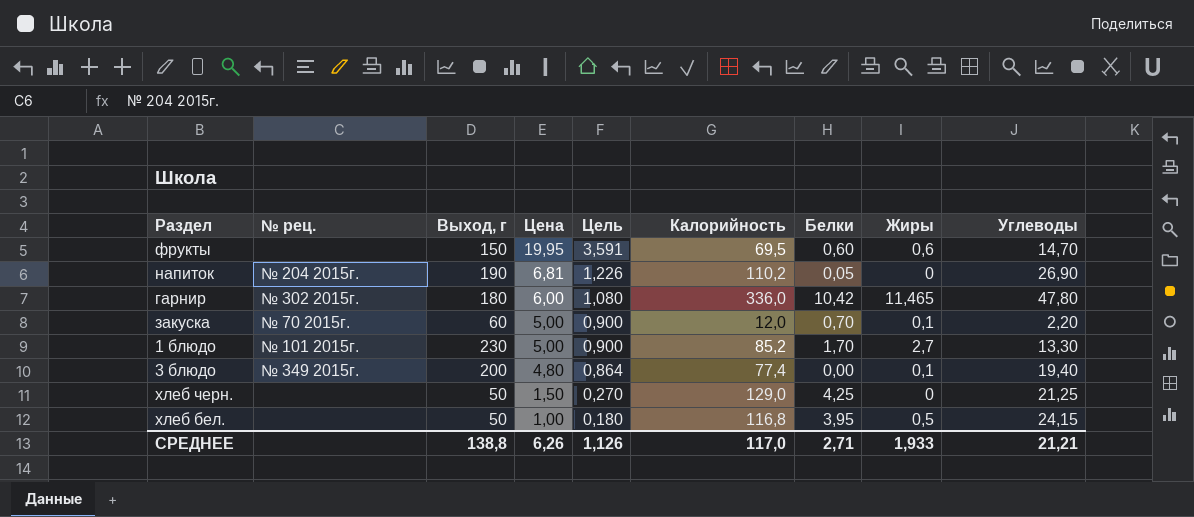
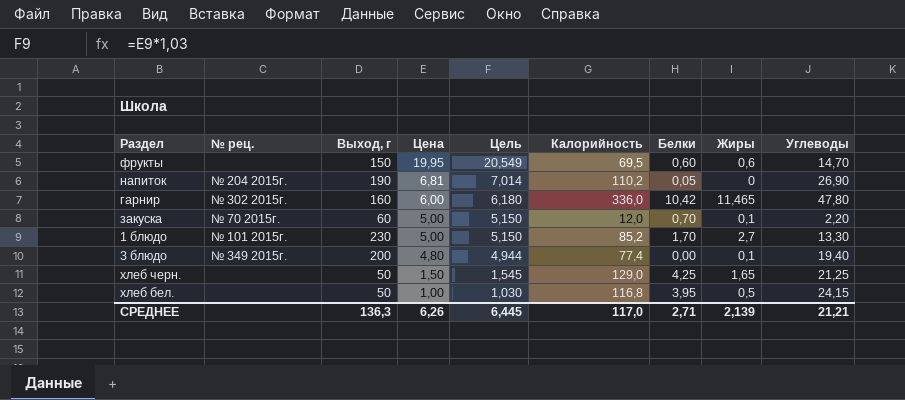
column Цель | formula: [Цена] * 0,18 -> [Цена] * 1,03
гарнир | Выход, г: 180 -> 160
хлеб черн. | Жиры: 0 -> 1,65
СРЕДНЕЕ | Выход, г: 138,8 -> 136,3
СРЕДНЕЕ | Цель: 1,126 -> 6,445
СРЕДНЕЕ | Жиры: 1,933 -> 2,139

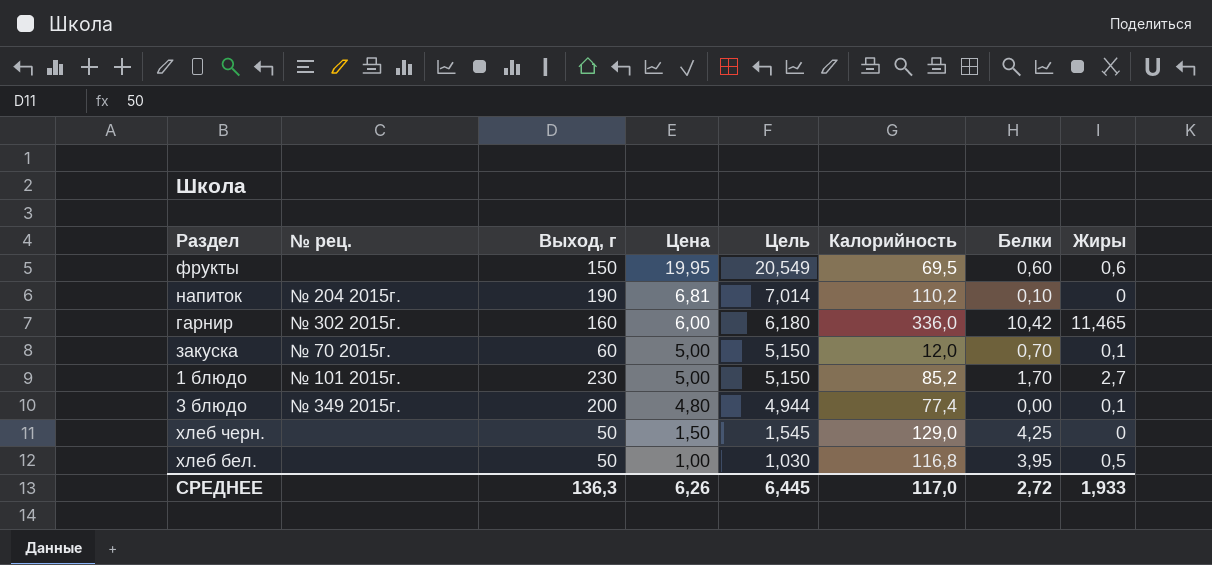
column Углеводы | position: 9 -> none
напиток | Белки: 0,05 -> 0,10
хлеб черн. | Жиры: 1,65 -> 0
СРЕДНЕЕ | Белки: 2,71 -> 2,72
СРЕДНЕЕ | Жиры: 2,139 -> 1,933

